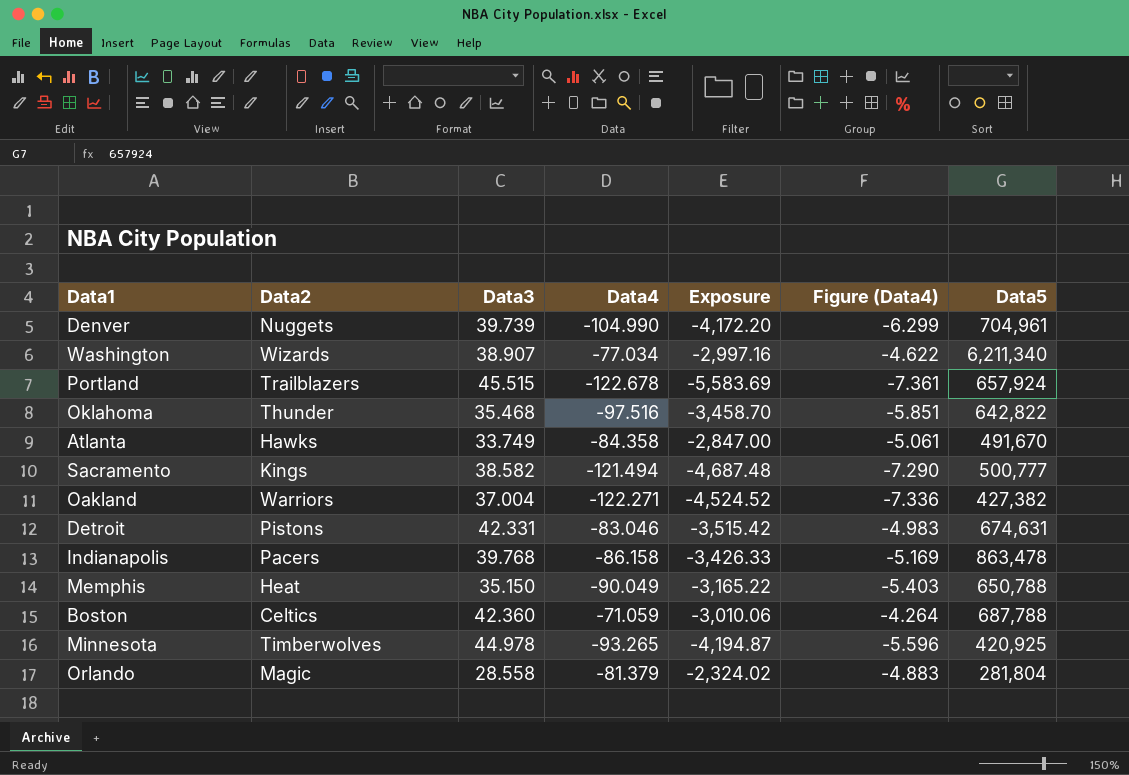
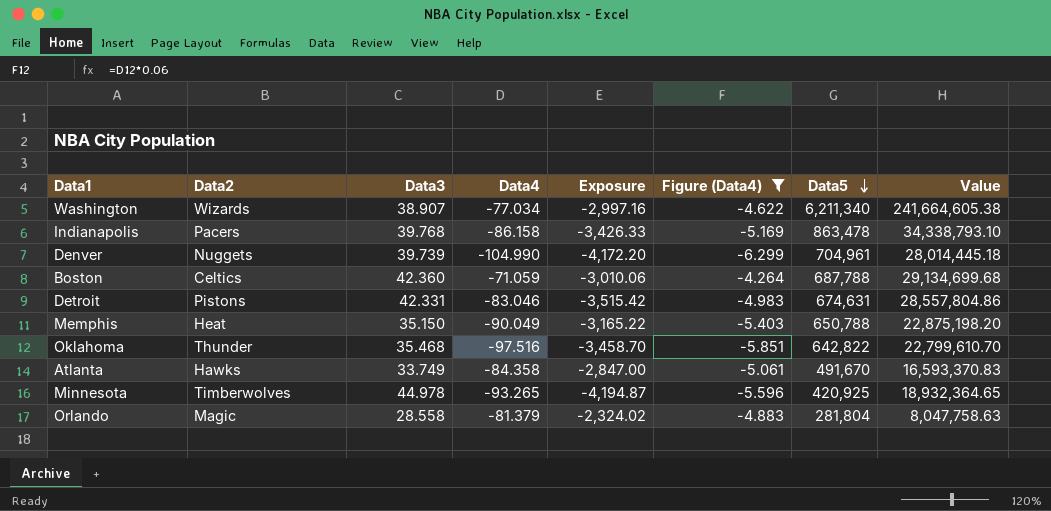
filter: none -> Figure (Data4) >= -6.299
row order: none -> Data5 descending
column Value | formula: none -> [Data3] * [Data5]

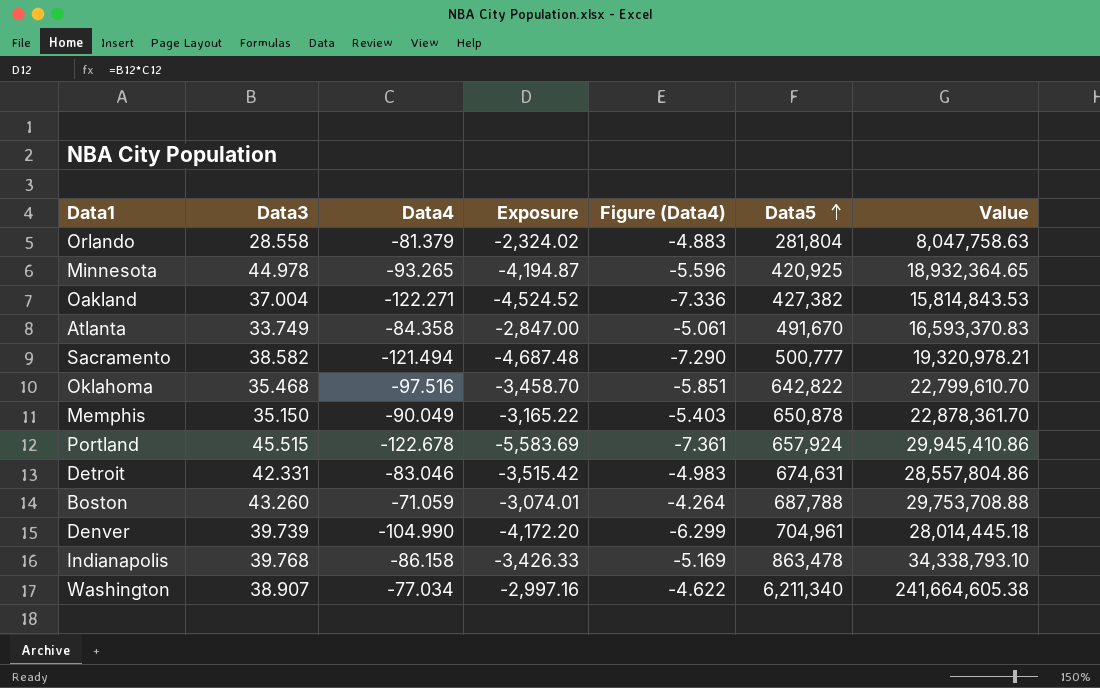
filter: Figure (Data4) >= -6.299 -> none
row order: Data5 descending -> Data5 ascending
column Data2 | position: 2 -> none
Memphis | Data5: 650,788 -> 650,878
Memphis | Value: 22,875,198.20 -> 22,878,361.70
Boston | Data3: 42.360 -> 43.260
Boston | Exposure: -3,010.06 -> -3,074.01
Boston | Value: 29,134,699.68 -> 29,753,708.88

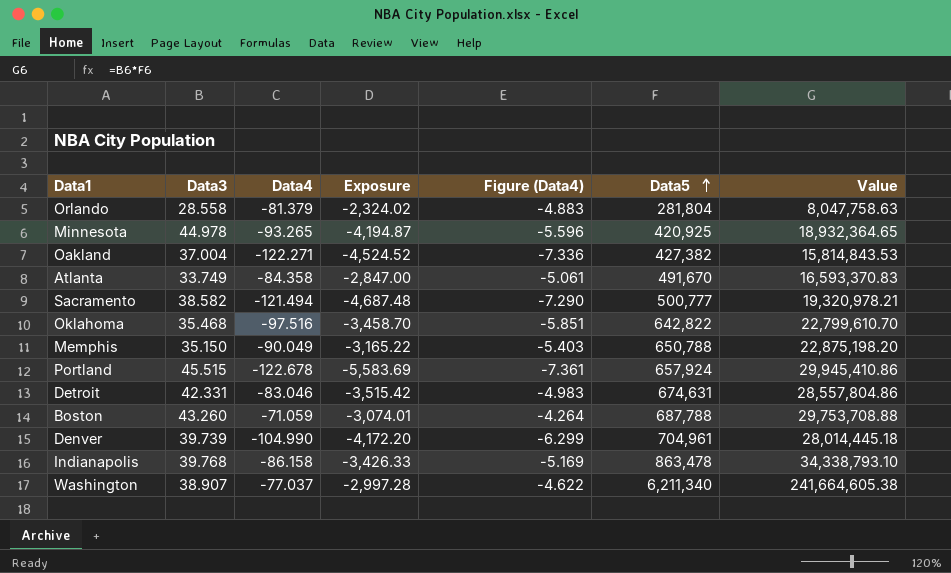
Memphis | Data5: 650,878 -> 650,788
Memphis | Value: 22,878,361.70 -> 22,875,198.20
Washington | Data4: -77.034 -> -77.037
Washington | Exposure: -2,997.16 -> -2,997.28

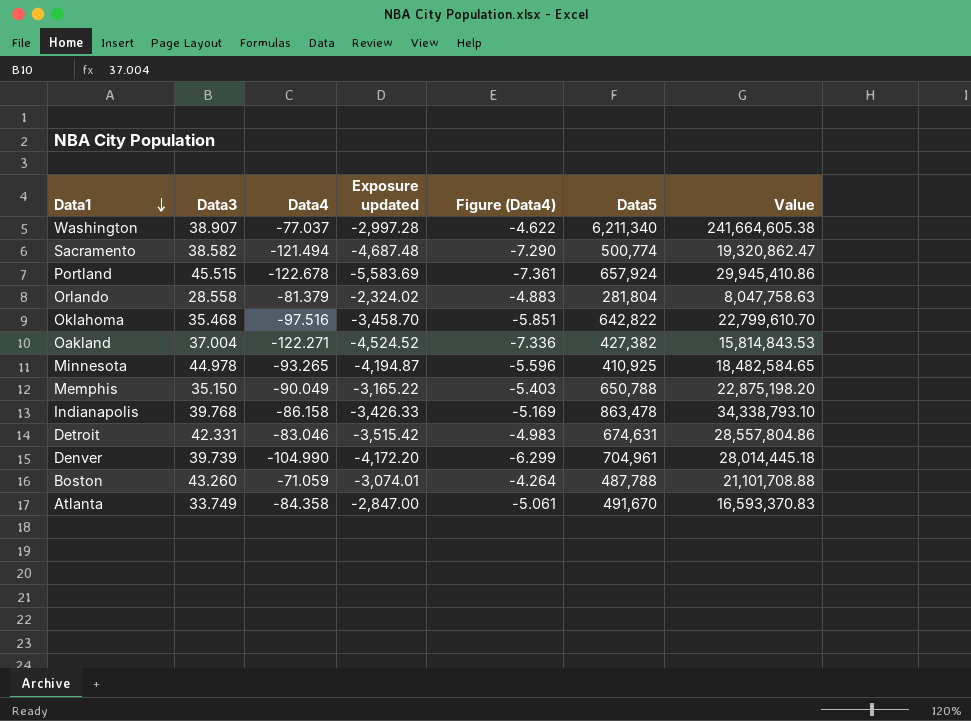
row order: Data5 ascending -> Data1 descending
column name: Exposure -> Exposure updated
Sacramento | Data5: 500,777 -> 500,774
Sacramento | Value: 19,320,978.21 -> 19,320,862.47
Minnesota | Data5: 420,925 -> 410,925
Minnesota | Value: 18,932,364.65 -> 18,482,584.65
Boston | Data5: 687,788 -> 487,788
Boston | Value: 29,753,708.88 -> 21,101,708.88

